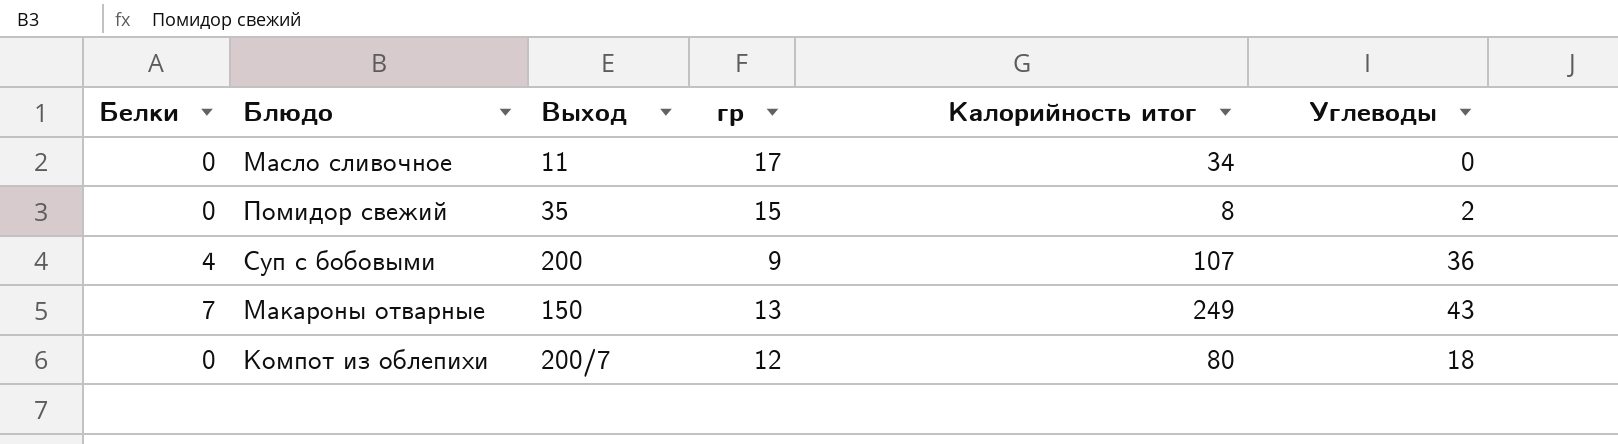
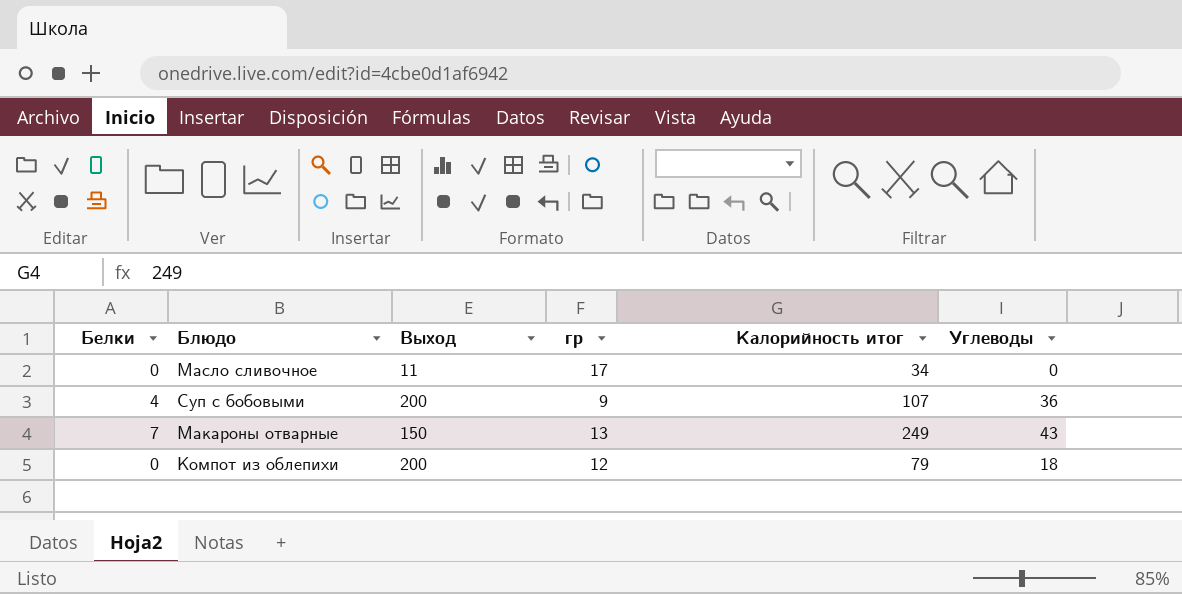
row Помидор свежий: 0 | 35 | 15 | 8 | 2 -> none
Компот из облепихи | Выход: 200/7 -> 200
Компот из облепихи | Калорийность итог: 80 -> 79

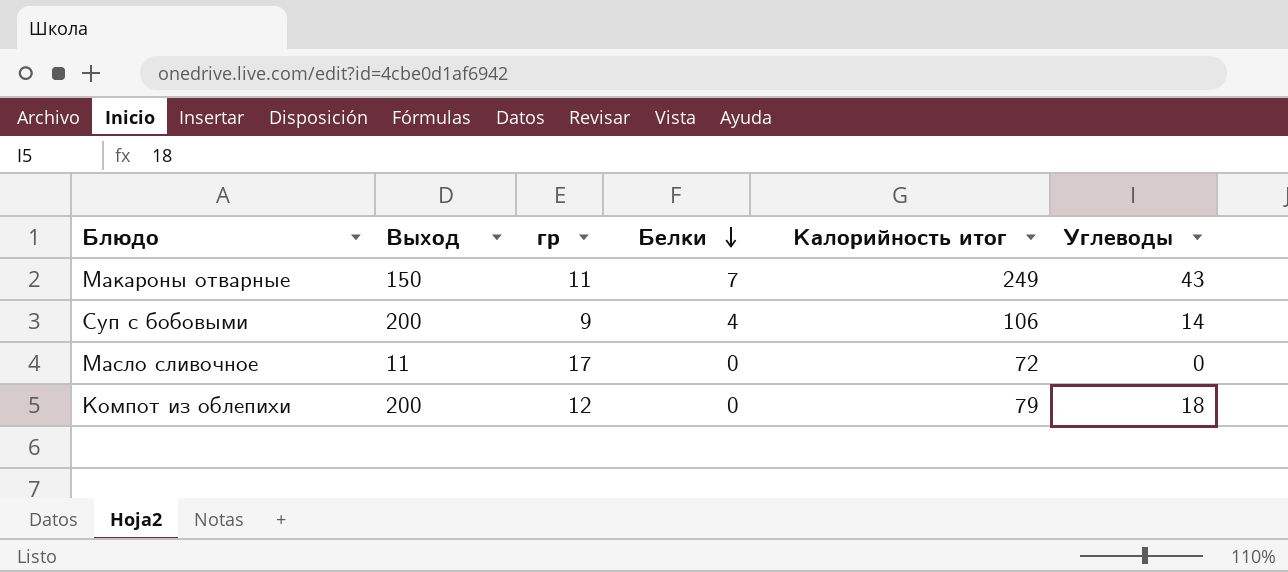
row order: none -> Белки descending
column Белки | position: 1 -> 4
Макароны отварные | гр: 13 -> 11
Суп с бобовыми | Калорийность итог: 107 -> 106
Суп с бобовыми | Углеводы: 36 -> 14
Масло сливочное | Калорийность итог: 34 -> 72

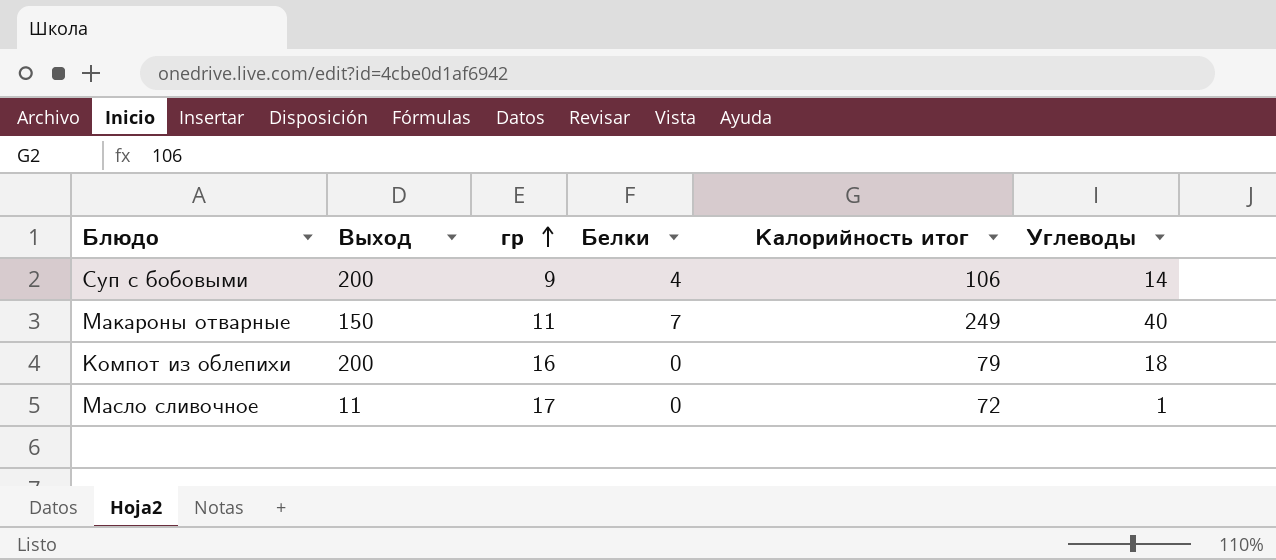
row order: Белки descending -> гр ascending
Макароны отварные | Углеводы: 43 -> 40
Компот из облепихи | гр: 12 -> 16
Масло сливочное | Углеводы: 0 -> 1

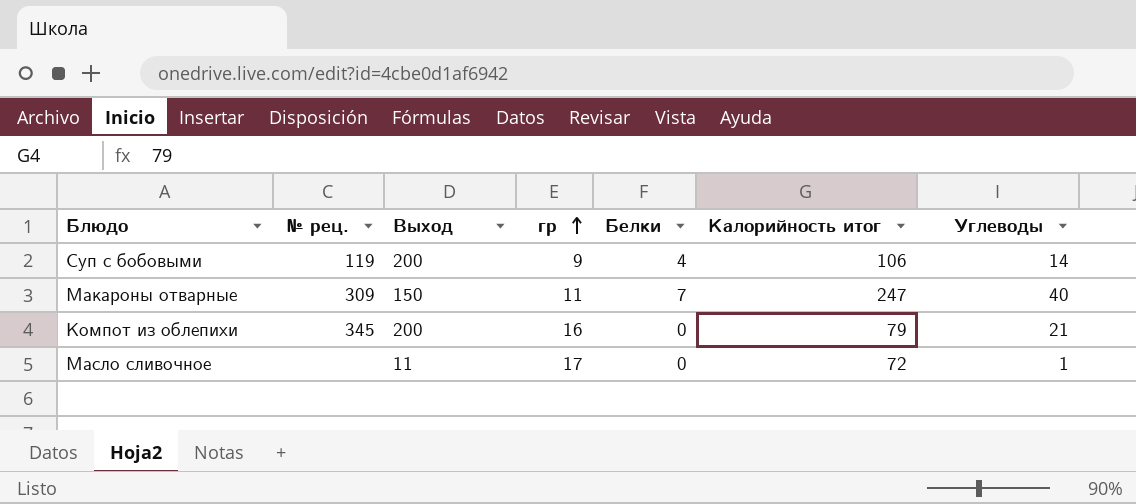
column № рец. | position: none -> 2
Макароны отварные | Калорийность итог: 249 -> 247
Компот из облепихи | Углеводы: 18 -> 21

